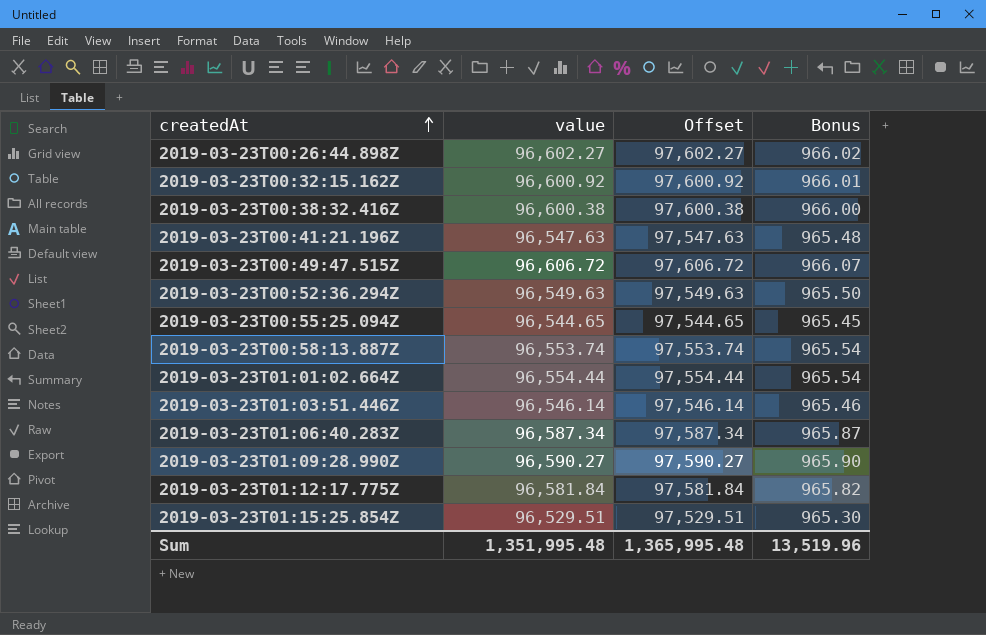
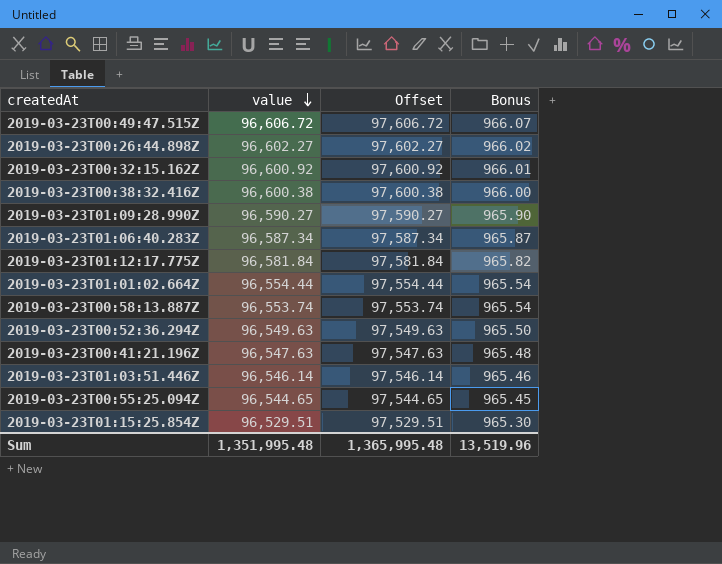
row order: createdAt ascending -> value descending

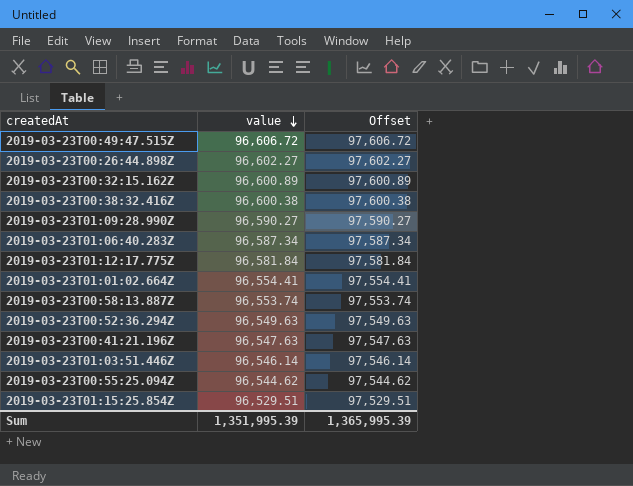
column Bonus | formula: [value] * 0.01 -> none
2019-03-23T00:32:15.162Z | value: 96,600.92 -> 96,600.89
2019-03-23T00:32:15.162Z | Offset: 97,600.92 -> 97,600.89
2019-03-23T01:01:02.664Z | value: 96,554.44 -> 96,554.41
2019-03-23T01:01:02.664Z | Offset: 97,554.44 -> 97,554.41
2019-03-23T00:55:25.094Z | value: 96,544.65 -> 96,544.62
2019-03-23T00:55:25.094Z | Offset: 97,544.65 -> 97,544.62
Sum | value: 1,351,995.48 -> 1,351,995.39
Sum | Offset: 1,365,995.48 -> 1,365,995.39

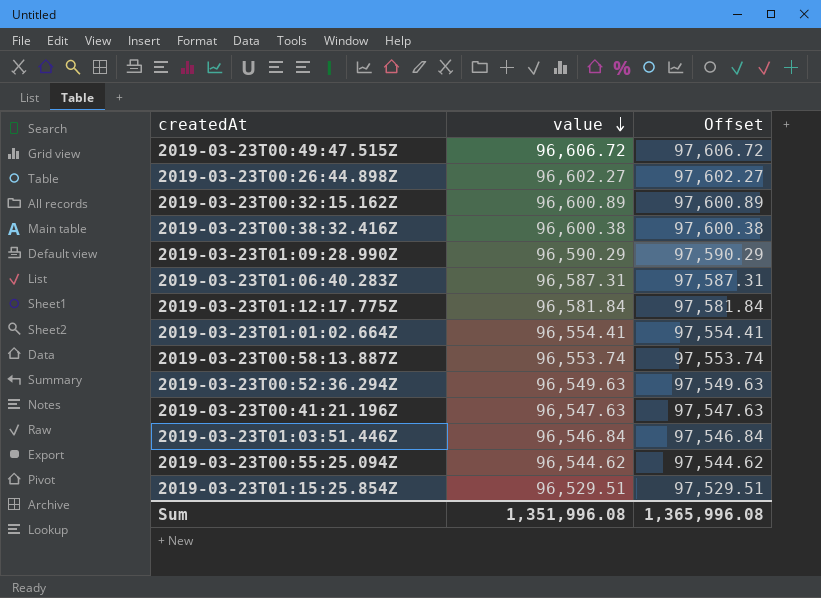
2019-03-23T01:09:28.990Z | value: 96,590.27 -> 96,590.29
2019-03-23T01:09:28.990Z | Offset: 97,590.27 -> 97,590.29
2019-03-23T01:06:40.283Z | value: 96,587.34 -> 96,587.31
2019-03-23T01:06:40.283Z | Offset: 97,587.34 -> 97,587.31
2019-03-23T01:03:51.446Z | value: 96,546.14 -> 96,546.84
2019-03-23T01:03:51.446Z | Offset: 97,546.14 -> 97,546.84
Sum | value: 1,351,995.39 -> 1,351,996.08
Sum | Offset: 1,365,995.39 -> 1,365,996.08

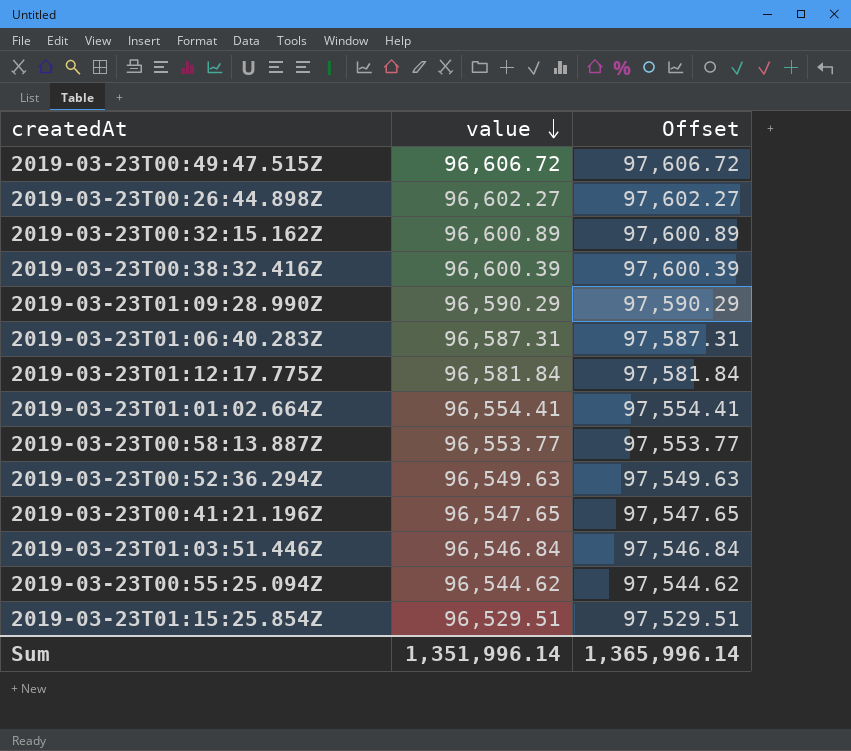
2019-03-23T00:38:32.416Z | value: 96,600.38 -> 96,600.39
2019-03-23T00:38:32.416Z | Offset: 97,600.38 -> 97,600.39
2019-03-23T00:58:13.887Z | value: 96,553.74 -> 96,553.77
2019-03-23T00:58:13.887Z | Offset: 97,553.74 -> 97,553.77
2019-03-23T00:41:21.196Z | value: 96,547.63 -> 96,547.65
2019-03-23T00:41:21.196Z | Offset: 97,547.63 -> 97,547.65
Sum | value: 1,351,996.08 -> 1,351,996.14
Sum | Offset: 1,365,996.08 -> 1,365,996.14

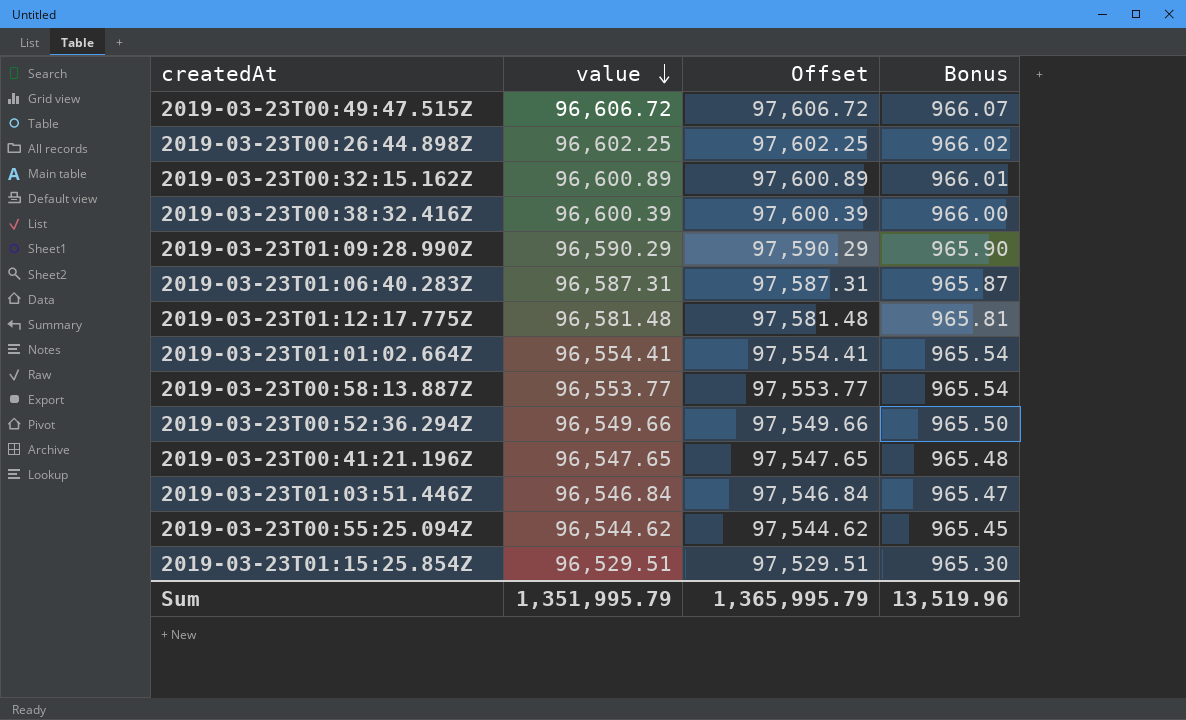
column Bonus | formula: none -> [value] * 0.01
2019-03-23T00:26:44.898Z | value: 96,602.27 -> 96,602.25
2019-03-23T00:26:44.898Z | Offset: 97,602.27 -> 97,602.25
2019-03-23T01:12:17.775Z | value: 96,581.84 -> 96,581.48
2019-03-23T01:12:17.775Z | Offset: 97,581.84 -> 97,581.48
2019-03-23T00:52:36.294Z | value: 96,549.63 -> 96,549.66
2019-03-23T00:52:36.294Z | Offset: 97,549.63 -> 97,549.66
Sum | value: 1,351,996.14 -> 1,351,995.79
Sum | Offset: 1,365,996.14 -> 1,365,995.79

